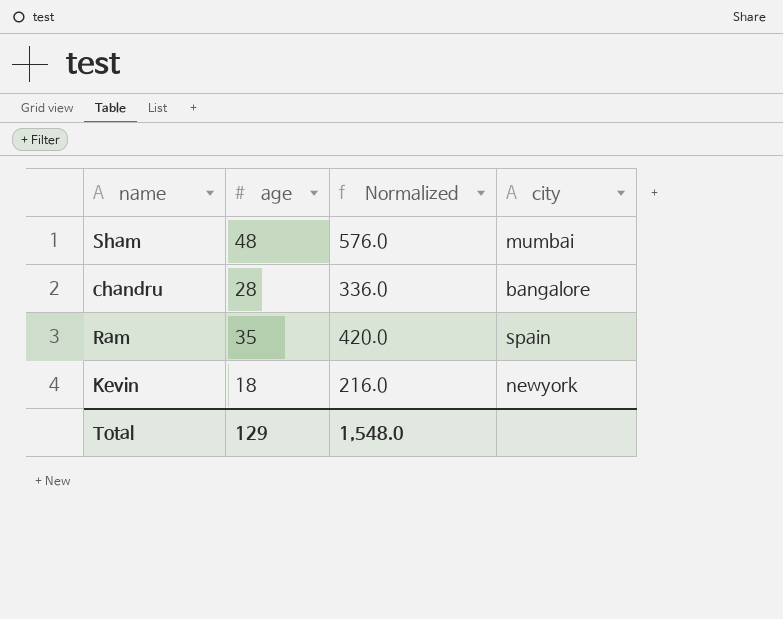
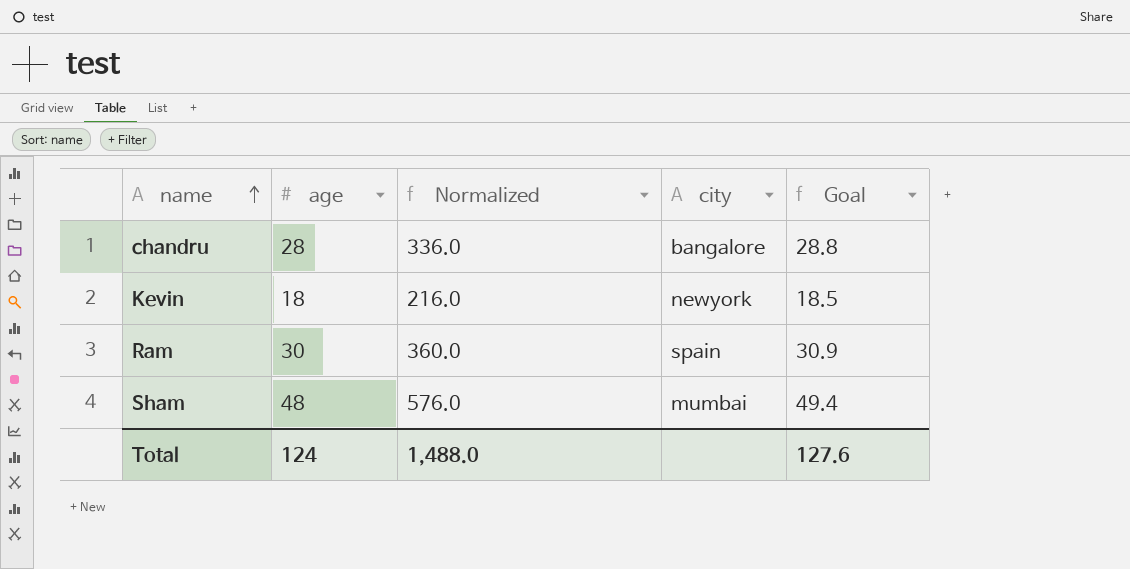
row order: none -> name ascending
column Goal | formula: none -> [age] * 1.03
Ram | age: 35 -> 30
Ram | Normalized: 420.0 -> 360.0
Total | age: 129 -> 124
Total | Normalized: 1,548.0 -> 1,488.0

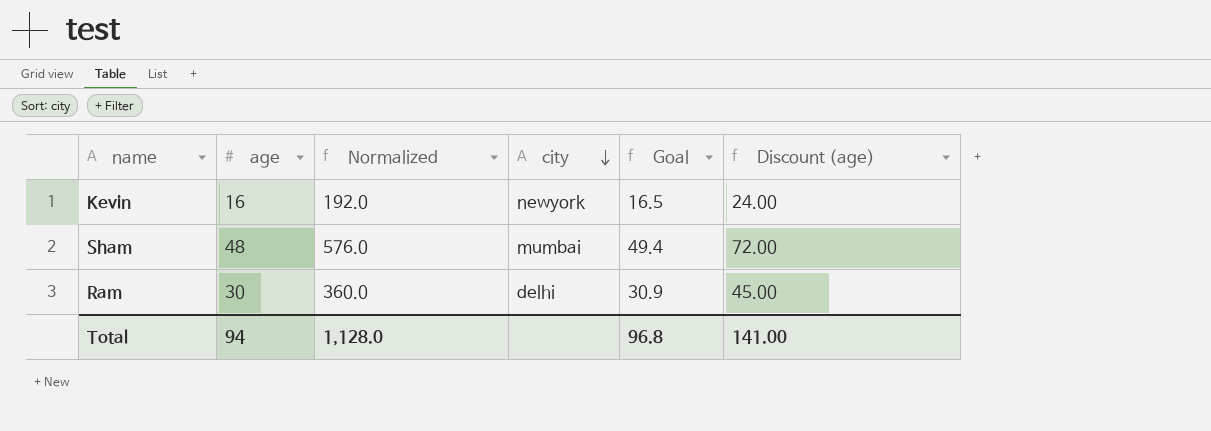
row order: name ascending -> city descending
column Discount (age) | formula: none -> [age] * 1.5
row chandru: 28 | 336.0 | bangalore | 28.8 -> none
Kevin | age: 18 -> 16
Kevin | Normalized: 216.0 -> 192.0
Kevin | Goal: 18.5 -> 16.5
Ram | city: spain -> delhi
Total | age: 124 -> 94
Total | Normalized: 1,488.0 -> 1,128.0
Total | Goal: 127.6 -> 96.8

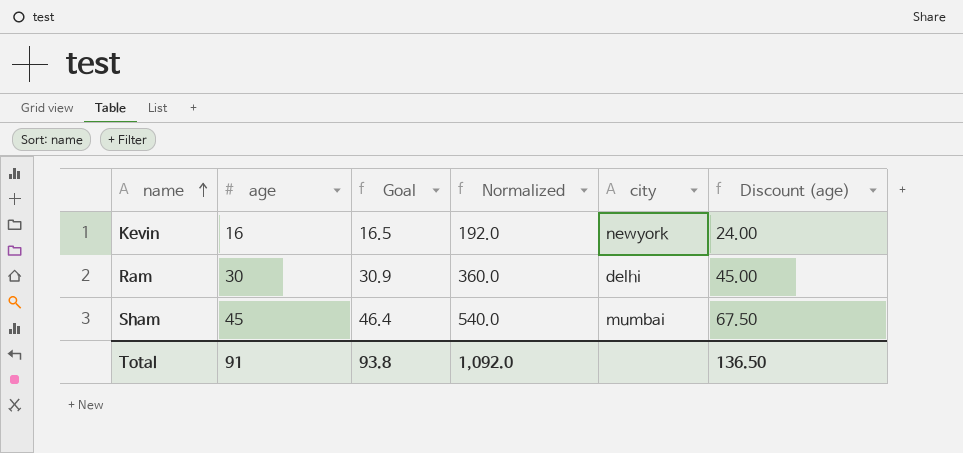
row order: city descending -> name ascending
column Goal | position: 5 -> 3
Sham | age: 48 -> 45
Sham | Goal: 49.4 -> 46.4
Sham | Normalized: 576.0 -> 540.0
Sham | Discount (age): 72.00 -> 67.50
Total | age: 94 -> 91
Total | Goal: 96.8 -> 93.8
Total | Normalized: 1,128.0 -> 1,092.0
Total | Discount (age): 141.00 -> 136.50

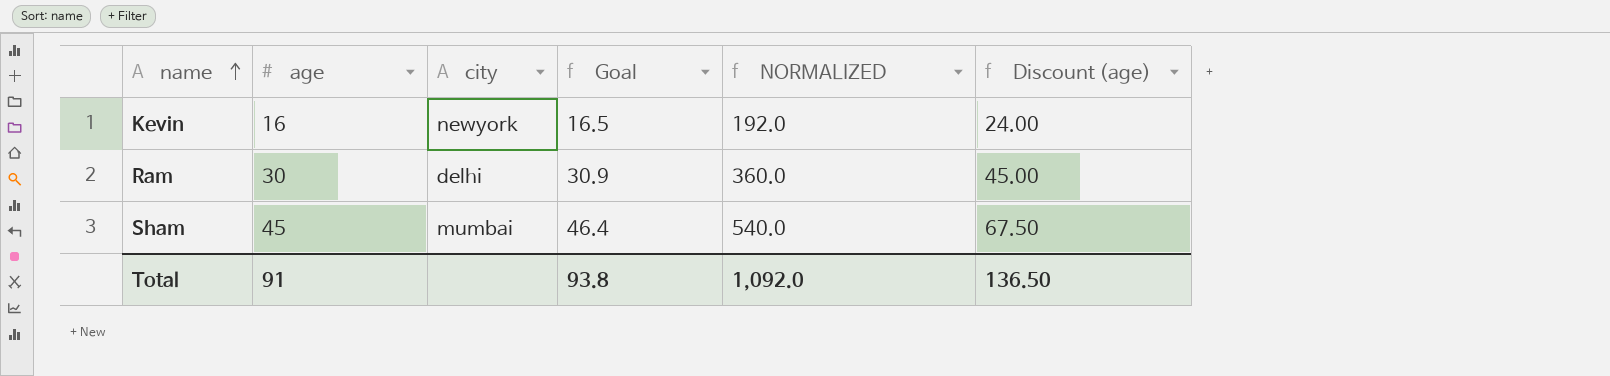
column city | position: 5 -> 3
column name: Normalized -> NORMALIZED

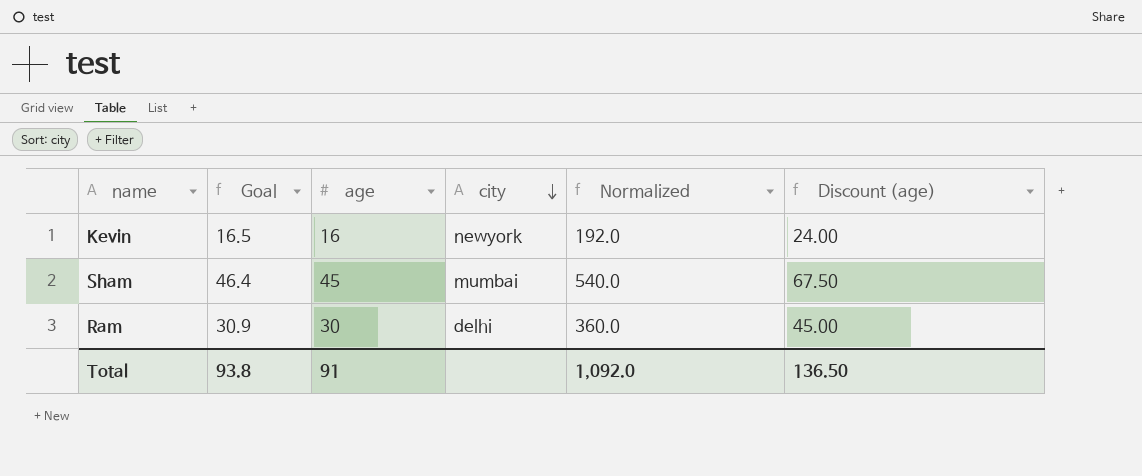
row order: name ascending -> city descending
column Goal | position: 4 -> 2
column name: NORMALIZED -> Normalized

